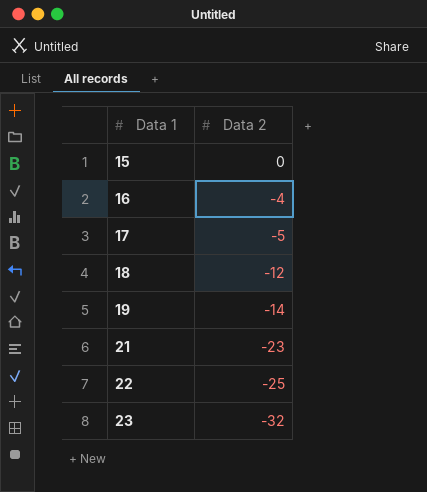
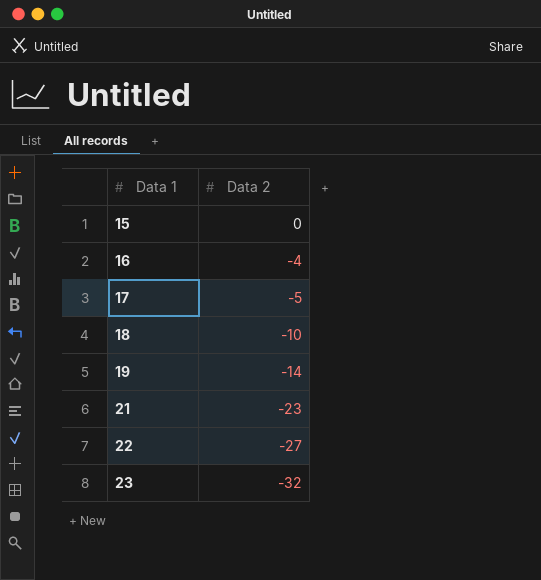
18 | Data 2: -12 -> -10
22 | Data 2: -25 -> -27

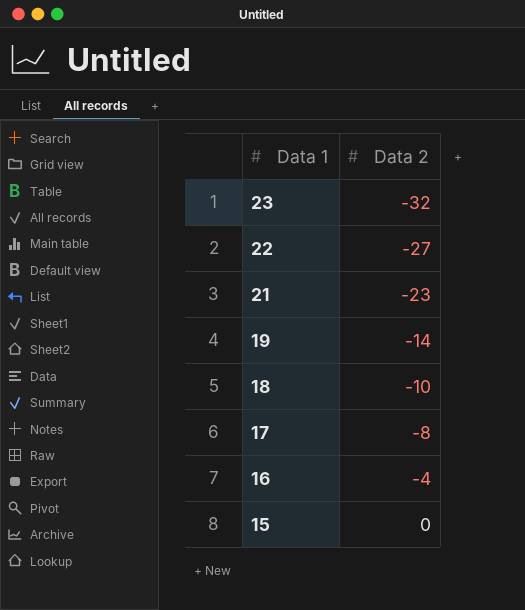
row order: Data 1 ascending -> Data 1 descending
17 | Data 2: -5 -> -8

